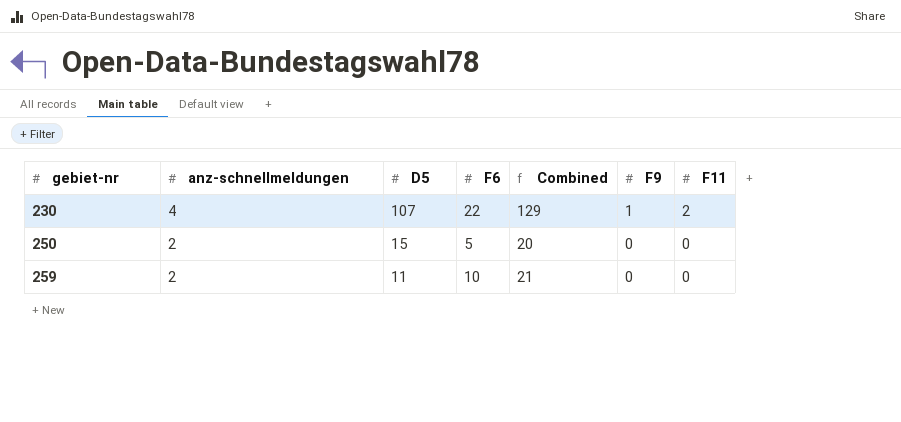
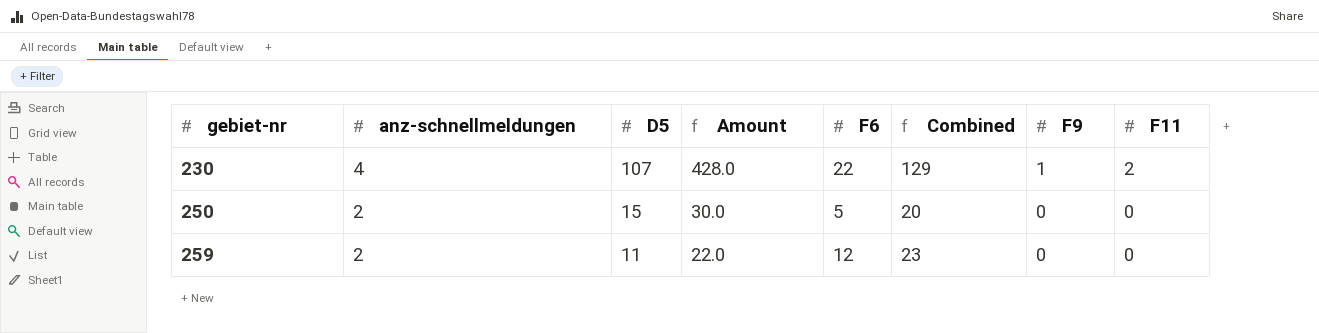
column Amount | formula: none -> [anz-schnellmeldungen] * [D5]
259 | F6: 10 -> 12
259 | Combined: 21 -> 23

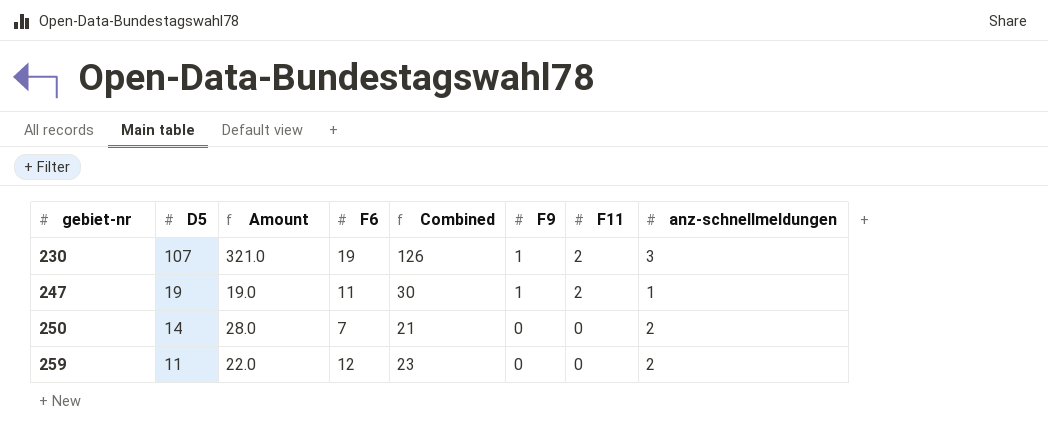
column anz-schnellmeldungen | position: 2 -> 8
230 | Amount: 428.0 -> 321.0
230 | F6: 22 -> 19
230 | Combined: 129 -> 126
230 | anz-schnellmeldungen: 4 -> 3
row 247: none -> 19 | 19.0 | 11 | 30 | 1 | 2 | 1
250 | D5: 15 -> 14
250 | Amount: 30.0 -> 28.0
250 | F6: 5 -> 7
250 | Combined: 20 -> 21

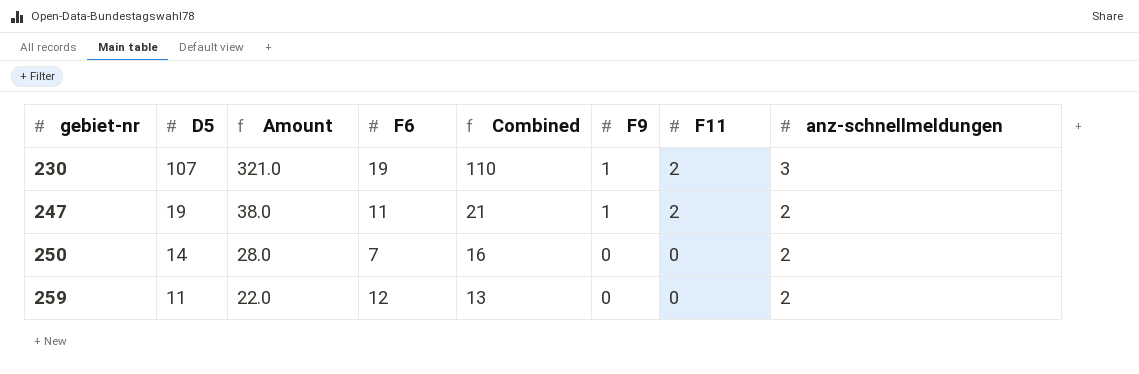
column Combined | formula: [D5] + [F6] -> [D5] + [anz-schnellmeldungen]
247 | Amount: 19.0 -> 38.0
247 | anz-schnellmeldungen: 1 -> 2

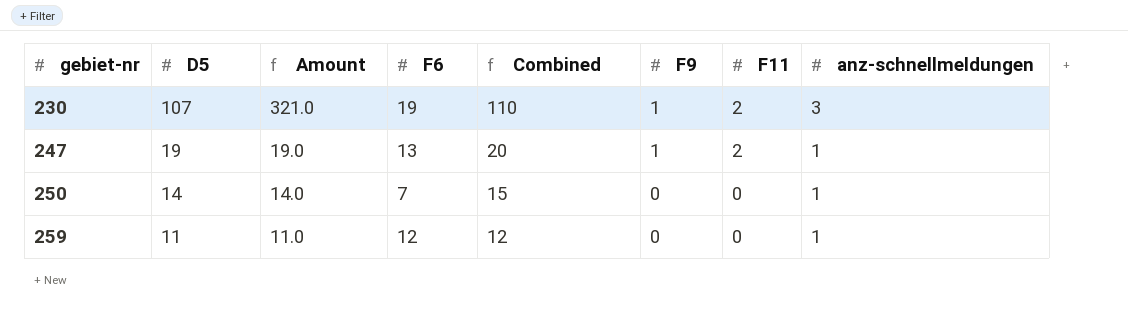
247 | Amount: 38.0 -> 19.0
247 | F6: 11 -> 13
247 | Combined: 21 -> 20
247 | anz-schnellmeldungen: 2 -> 1
250 | Amount: 28.0 -> 14.0
250 | Combined: 16 -> 15
250 | anz-schnellmeldungen: 2 -> 1
259 | Amount: 22.0 -> 11.0
259 | Combined: 13 -> 12
259 | anz-schnellmeldungen: 2 -> 1

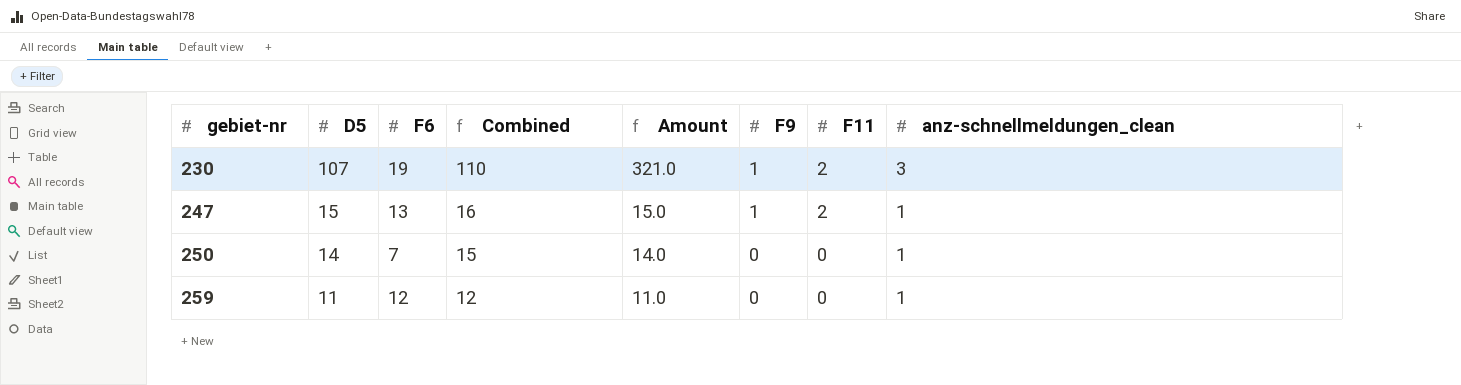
column Amount | position: 3 -> 5
column name: anz-schnellmeldungen -> anz-schnellmeldungen_clean
247 | D5: 19 -> 15
247 | Combined: 20 -> 16
247 | Amount: 19.0 -> 15.0

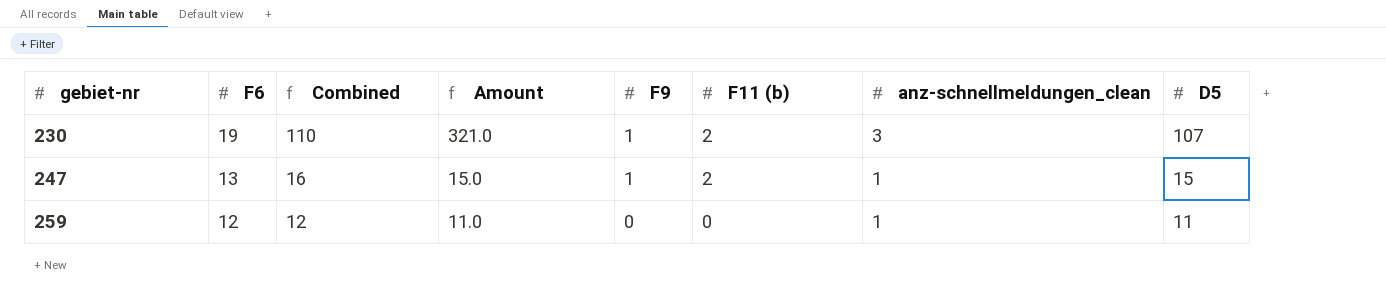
column name: F11 -> F11 (b)
column D5 | position: 2 -> 8
row 250: 14 | 7 | 15 | 14.0 | 0 | 0 | 1 -> none

